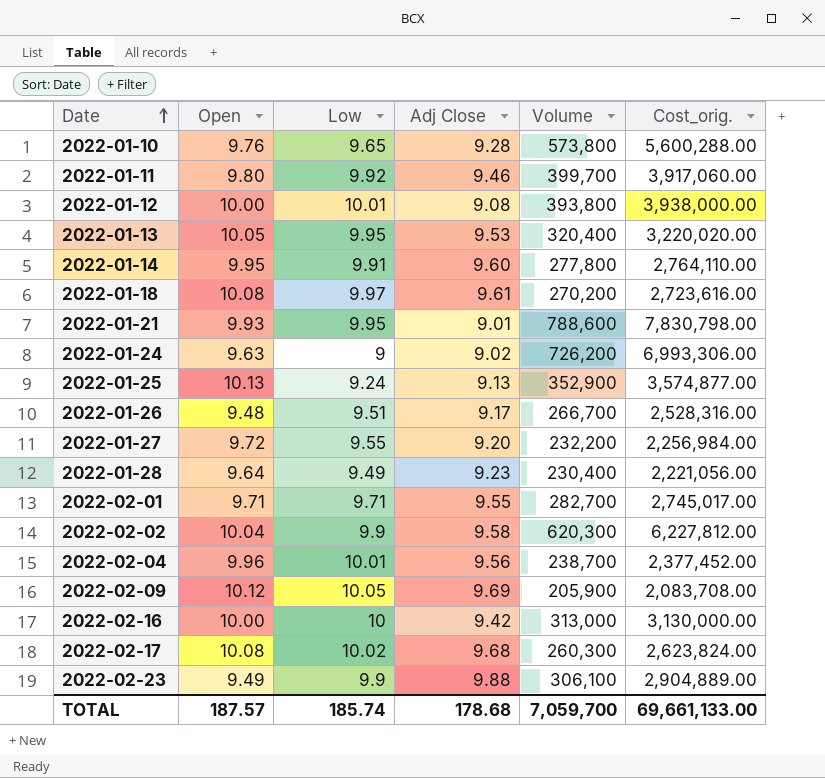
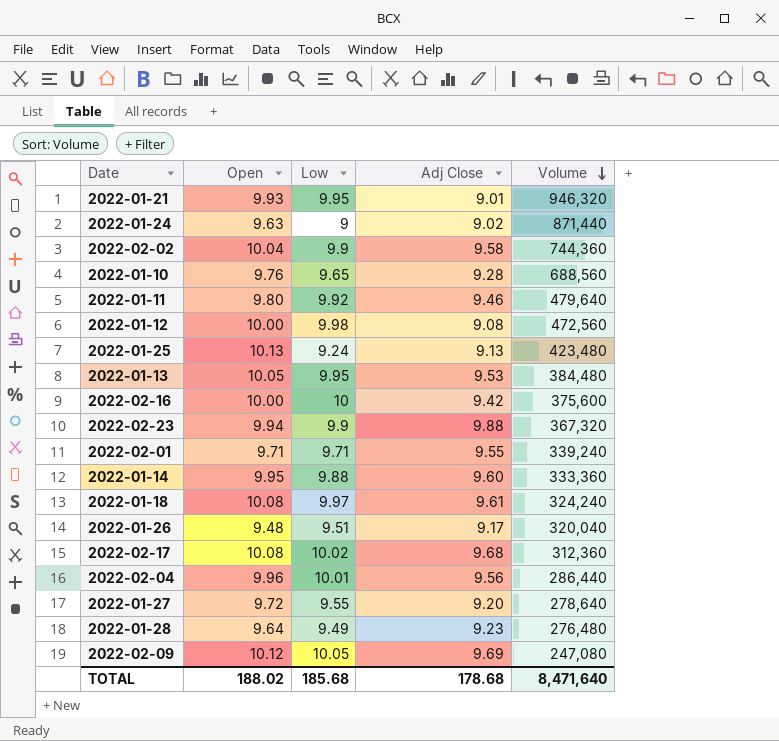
row order: Date ascending -> Volume descending
column Cost_orig. | formula: [Open] * [Volume] -> none
2022-01-21 | Volume: 788,600 -> 946,320
2022-01-24 | Volume: 726,200 -> 871,440
2022-02-02 | Volume: 620,300 -> 744,360
2022-01-10 | Volume: 573,800 -> 688,560
2022-01-11 | Volume: 399,700 -> 479,640
2022-01-12 | Low: 10.01 -> 9.98
2022-01-12 | Volume: 393,800 -> 472,560
2022-01-25 | Volume: 352,900 -> 423,480
2022-01-13 | Volume: 320,400 -> 384,480
2022-02-16 | Volume: 313,000 -> 375,600
2022-02-23 | Open: 9.49 -> 9.94
2022-02-23 | Volume: 306,100 -> 367,320
2022-02-01 | Volume: 282,700 -> 339,240
2022-01-14 | Low: 9.91 -> 9.88
2022-01-14 | Volume: 277,800 -> 333,360
2022-01-18 | Volume: 270,200 -> 324,240
2022-01-26 | Volume: 266,700 -> 320,040
2022-02-17 | Volume: 260,300 -> 312,360
2022-02-04 | Volume: 238,700 -> 286,440
2022-01-27 | Volume: 232,200 -> 278,640
2022-01-28 | Volume: 230,400 -> 276,480
2022-02-09 | Volume: 205,900 -> 247,080
TOTAL | Open: 187.57 -> 188.02
TOTAL | Low: 185.74 -> 185.68
TOTAL | Volume: 7,059,700 -> 8,471,640

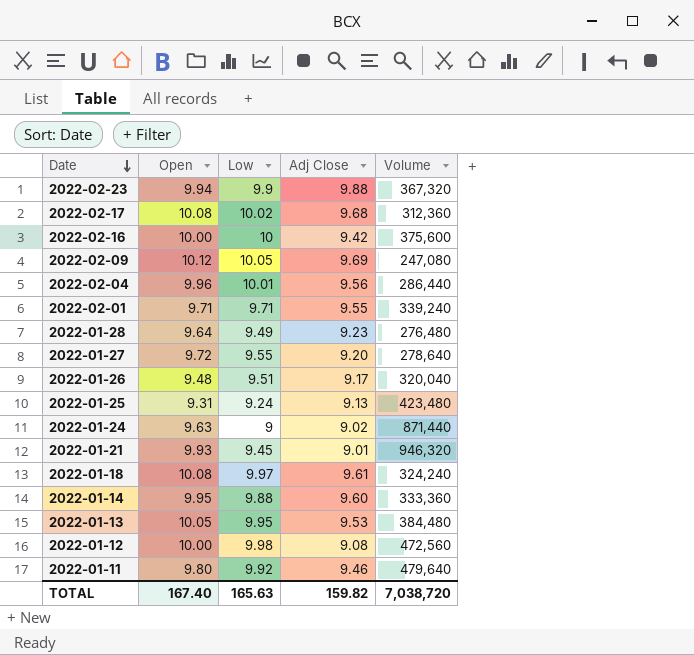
row order: Volume descending -> Date descending
row 2022-02-02: 10.04 | 9.9 | 9.58 | 744,360 -> none
row 2022-01-10: 9.76 | 9.65 | 9.28 | 688,560 -> none
2022-01-25 | Open: 10.13 -> 9.31
2022-01-21 | Low: 9.95 -> 9.45
TOTAL | Open: 188.02 -> 167.40
TOTAL | Low: 185.68 -> 165.63
TOTAL | Adj Close: 178.68 -> 159.82
TOTAL | Volume: 8,471,640 -> 7,038,720

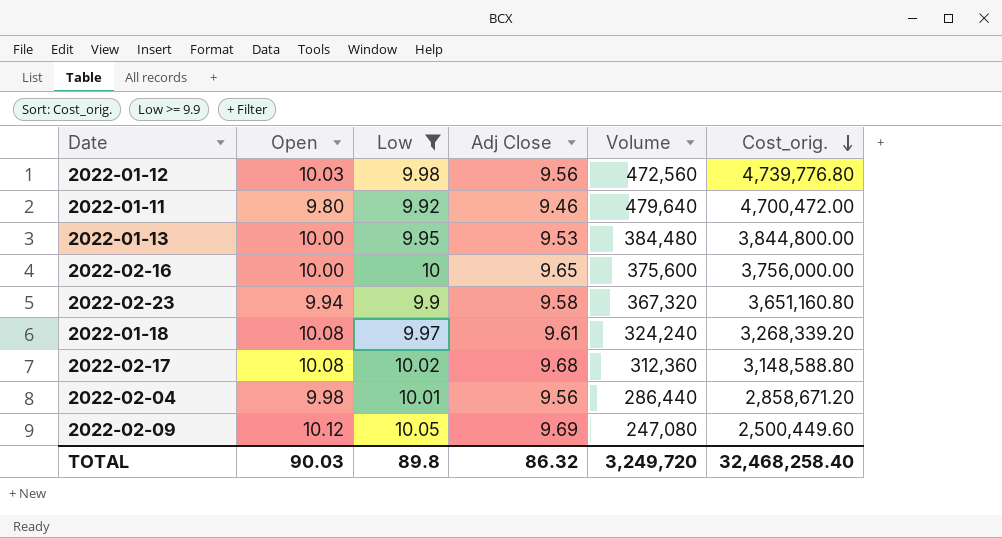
filter: none -> Low >= 9.9
row order: Date descending -> Cost_orig. descending
column Cost_orig. | formula: none -> [Open] * [Volume]
2022-01-12 | Open: 10.00 -> 10.03
2022-01-12 | Adj Close: 9.08 -> 9.56
2022-01-13 | Open: 10.05 -> 10.00
2022-02-16 | Adj Close: 9.42 -> 9.65
2022-02-23 | Adj Close: 9.88 -> 9.58
2022-02-04 | Open: 9.96 -> 9.98
TOTAL | Open: 167.40 -> 90.03
TOTAL | Low: 165.63 -> 89.8
TOTAL | Adj Close: 159.82 -> 86.32
TOTAL | Volume: 7,038,720 -> 3,249,720

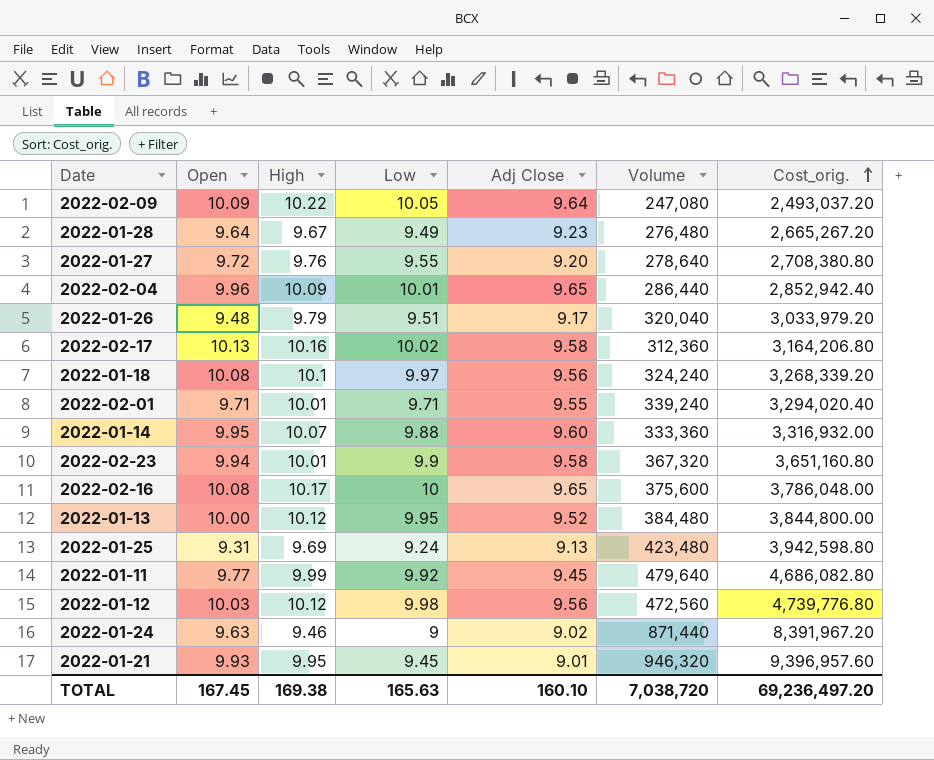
filter: Low >= 9.9 -> none
row order: Cost_orig. descending -> Cost_orig. ascending
column High | position: none -> 3
2022-02-09 | Open: 10.12 -> 10.09
2022-02-09 | Adj Close: 9.69 -> 9.64
2022-02-09 | Cost_orig.: 2,500,449.60 -> 2,493,037.20
2022-02-04 | Open: 9.98 -> 9.96
2022-02-04 | Adj Close: 9.56 -> 9.65
2022-02-04 | Cost_orig.: 2,858,671.20 -> 2,852,942.40
2022-02-17 | Open: 10.08 -> 10.13
2022-02-17 | Adj Close: 9.68 -> 9.58
2022-02-17 | Cost_orig.: 3,148,588.80 -> 3,164,206.80
2022-01-18 | Adj Close: 9.61 -> 9.56
2022-02-16 | Open: 10.00 -> 10.08
2022-02-16 | Cost_orig.: 3,756,000.00 -> 3,786,048.00
2022-01-13 | Adj Close: 9.53 -> 9.52
2022-01-11 | Open: 9.80 -> 9.77
2022-01-11 | Adj Close: 9.46 -> 9.45
2022-01-11 | Cost_orig.: 4,700,472.00 -> 4,686,082.80
TOTAL | Open: 90.03 -> 167.45
TOTAL | Low: 89.8 -> 165.63
TOTAL | Adj Close: 86.32 -> 160.10
TOTAL | Volume: 3,249,720 -> 7,038,720
TOTAL | Cost_orig.: 32,468,258.40 -> 69,236,497.20

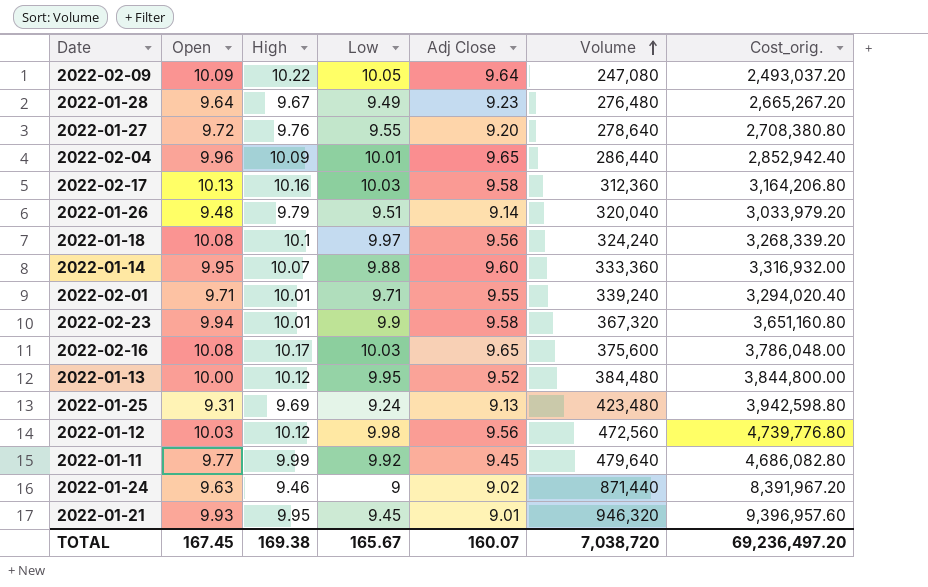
row order: Cost_orig. ascending -> Volume ascending
2022-02-17 | Low: 10.02 -> 10.03
2022-01-26 | Adj Close: 9.17 -> 9.14
2022-02-16 | Low: 10 -> 10.03
TOTAL | Low: 165.63 -> 165.67
TOTAL | Adj Close: 160.10 -> 160.07

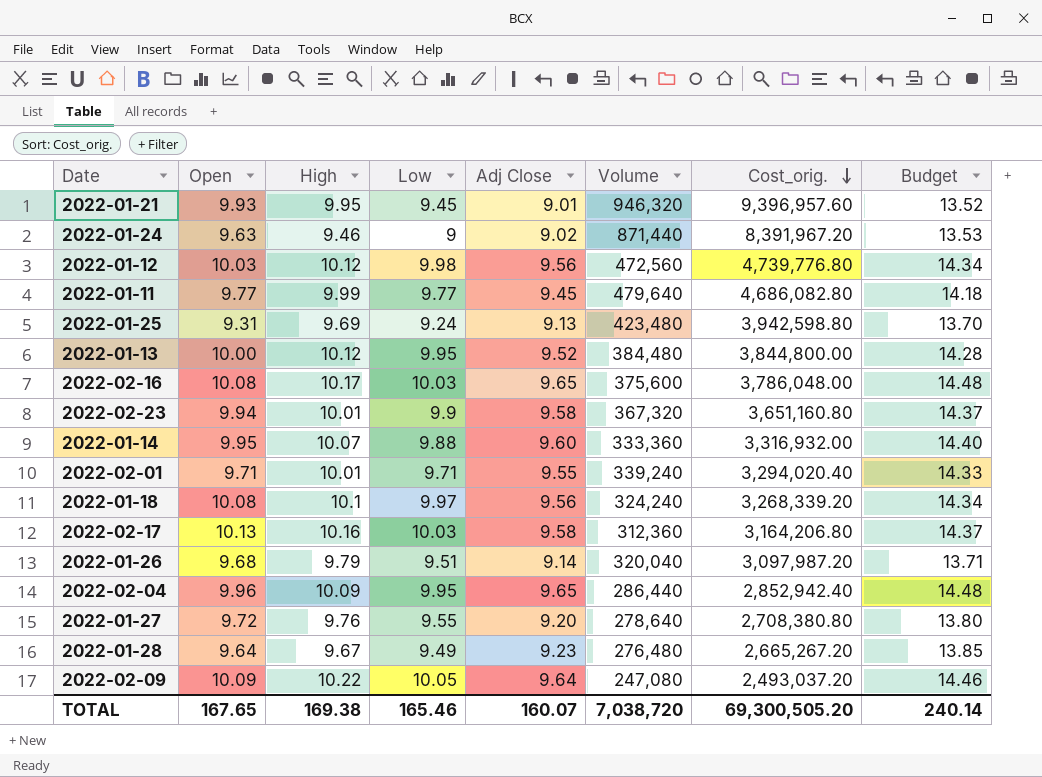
row order: Volume ascending -> Cost_orig. descending
column Budget | formula: none -> [Adj Close] * 1.5
2022-01-11 | Low: 9.92 -> 9.77
2022-01-26 | Open: 9.48 -> 9.68
2022-01-26 | Cost_orig.: 3,033,979.20 -> 3,097,987.20
2022-02-04 | Low: 10.01 -> 9.95
TOTAL | Open: 167.45 -> 167.65
TOTAL | Low: 165.67 -> 165.46
TOTAL | Cost_orig.: 69,236,497.20 -> 69,300,505.20

